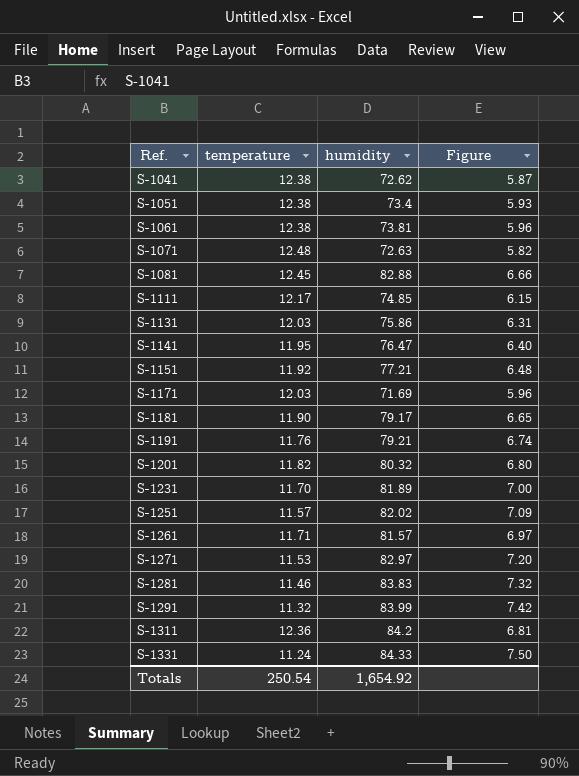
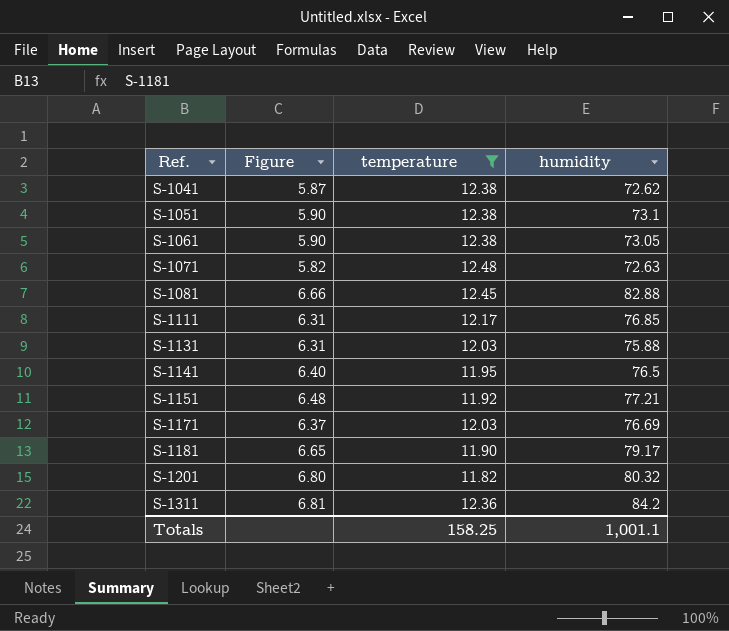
filter: none -> temperature >= 11.82
column Figure | position: 4 -> 2
S-1051 | Figure: 5.93 -> 5.90
S-1051 | humidity: 73.4 -> 73.1
S-1061 | Figure: 5.96 -> 5.90
S-1061 | humidity: 73.81 -> 73.05
S-1111 | Figure: 6.15 -> 6.31
S-1111 | humidity: 74.85 -> 76.85
S-1131 | humidity: 75.86 -> 75.88
S-1141 | humidity: 76.47 -> 76.5
S-1171 | Figure: 5.96 -> 6.37
S-1171 | humidity: 71.69 -> 76.69
Totals | temperature: 250.54 -> 158.25
Totals | humidity: 1,654.92 -> 1,001.1

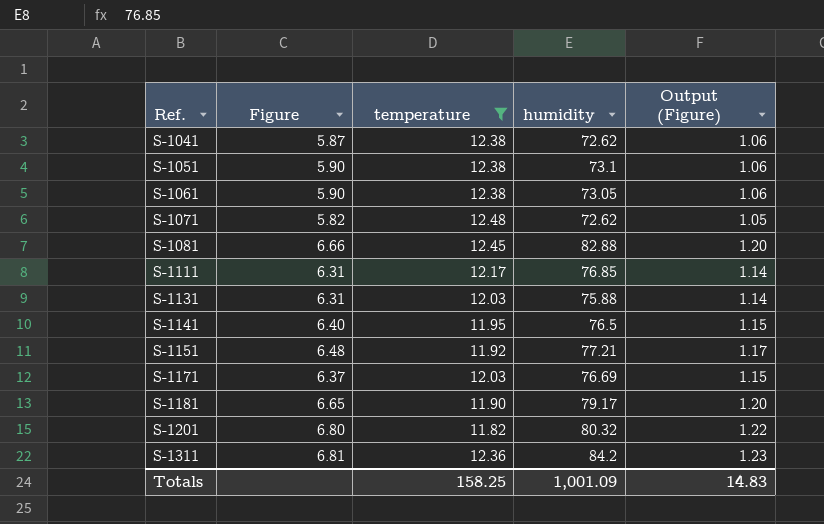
column Output (Figure) | formula: none -> [Figure] * 0.18
S-1071 | humidity: 72.63 -> 72.62
Totals | humidity: 1,001.1 -> 1,001.09

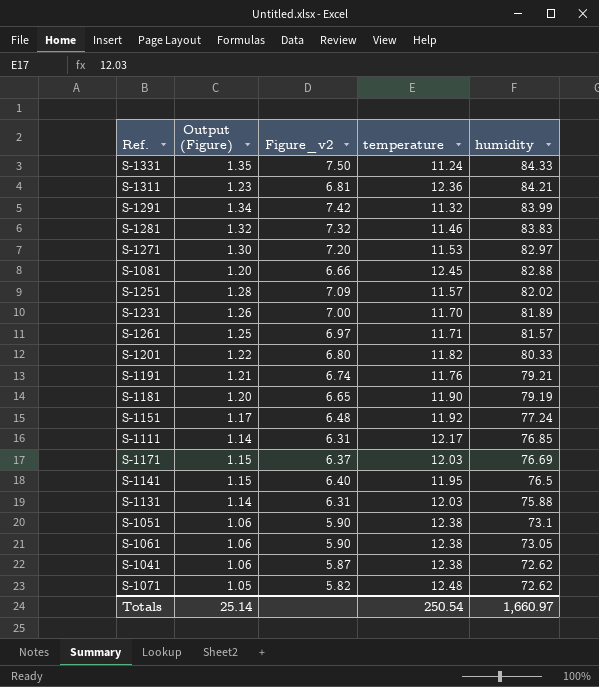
filter: temperature >= 11.82 -> none
row order: Ref. ascending -> humidity descending
column Output (Figure) | position: 5 -> 2
column name: Figure -> Figure_v2
S-1311 | humidity: 84.2 -> 84.21
S-1201 | humidity: 80.32 -> 80.33
S-1181 | humidity: 79.17 -> 79.19
S-1151 | humidity: 77.21 -> 77.24
Totals | Output (Figure): 14.83 -> 25.14
Totals | temperature: 158.25 -> 250.54
Totals | humidity: 1,001.09 -> 1,660.97

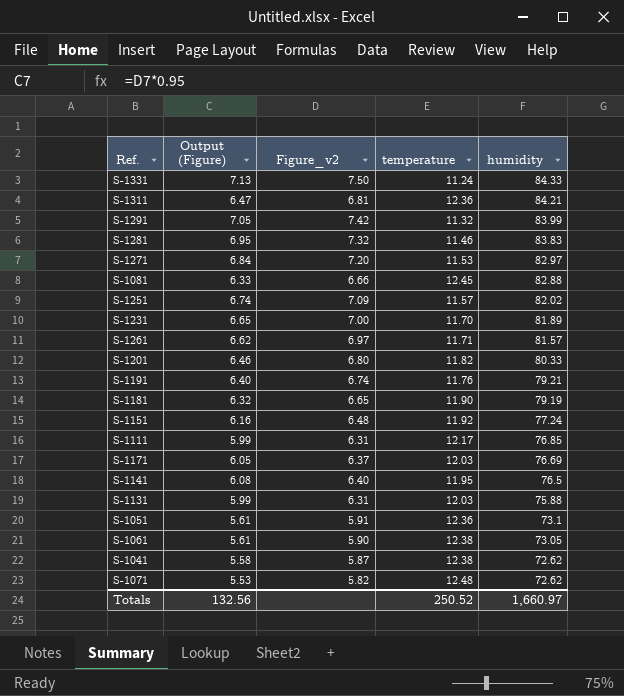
column Output (Figure) | formula: [Figure_v2] * 0.18 -> [Figure_v2] * 0.95
S-1051 | Figure_v2: 5.90 -> 5.91
S-1051 | temperature: 12.38 -> 12.36
Totals | Output (Figure): 25.14 -> 132.56
Totals | temperature: 250.54 -> 250.52

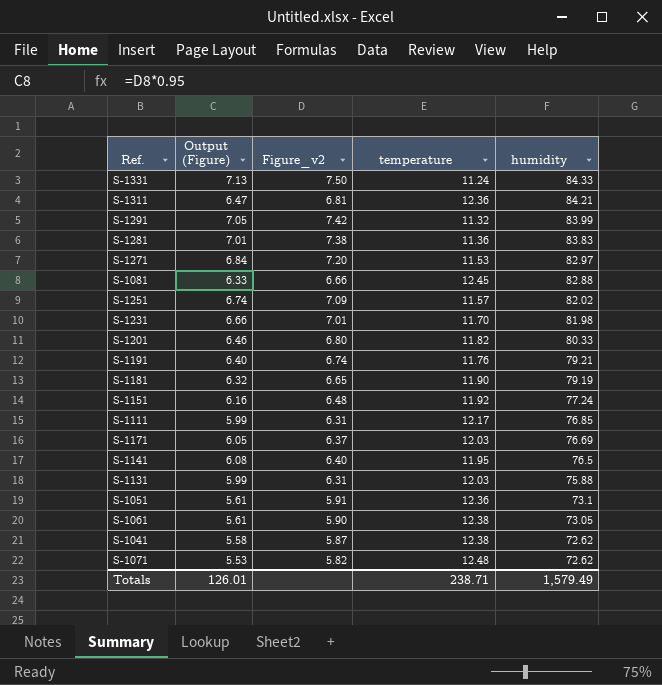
row S-1261: 6.62 | 6.97 | 11.71 | 81.57 -> none
S-1281 | Output (Figure): 6.95 -> 7.01
S-1281 | Figure_v2: 7.32 -> 7.38
S-1281 | temperature: 11.46 -> 11.36
S-1231 | Output (Figure): 6.65 -> 6.66
S-1231 | Figure_v2: 7.00 -> 7.01
S-1231 | humidity: 81.89 -> 81.98
Totals | Output (Figure): 132.56 -> 126.01
Totals | temperature: 250.52 -> 238.71
Totals | humidity: 1,660.97 -> 1,579.49

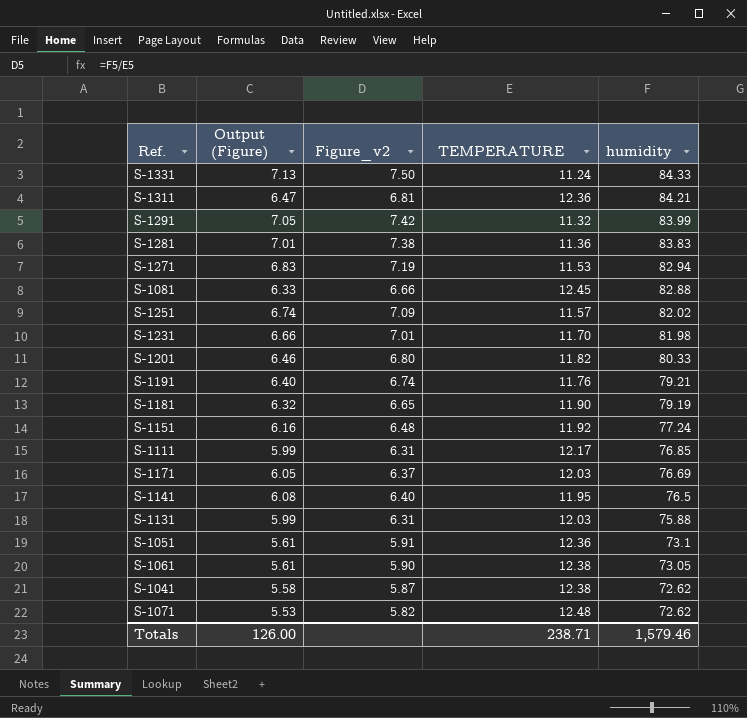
column name: temperature -> TEMPERATURE
S-1271 | Output (Figure): 6.84 -> 6.83
S-1271 | Figure_v2: 7.20 -> 7.19
S-1271 | humidity: 82.97 -> 82.94
Totals | Output (Figure): 126.01 -> 126.00
Totals | humidity: 1,579.49 -> 1,579.46

